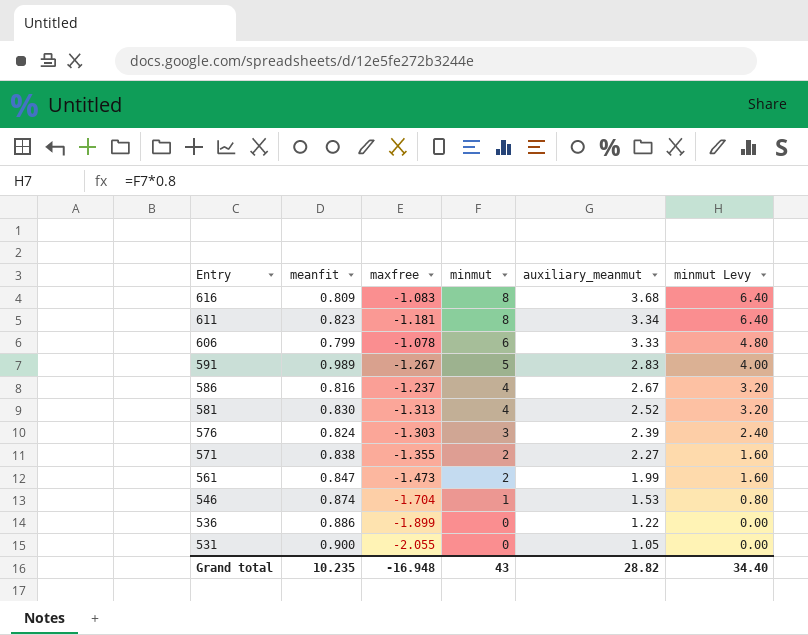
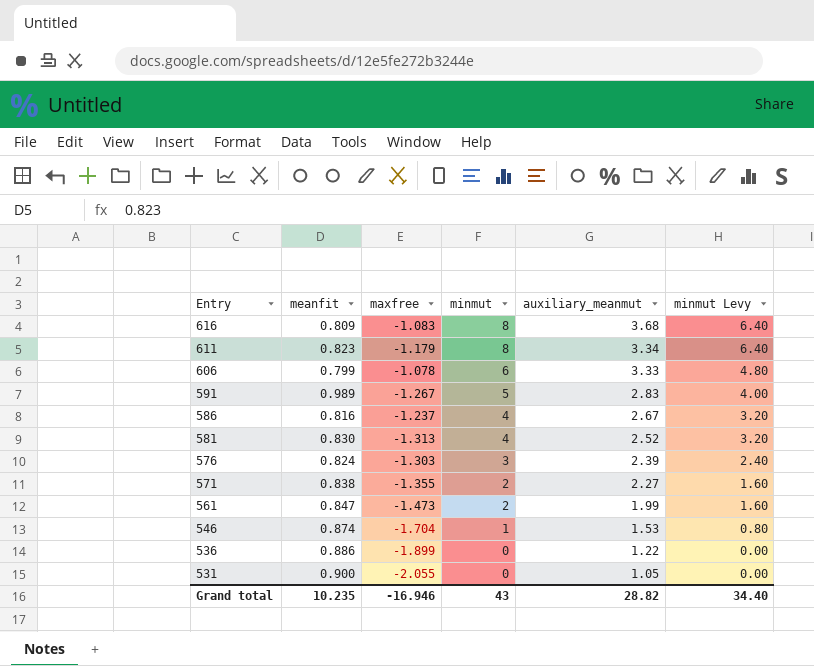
611 | maxfree: -1.181 -> -1.179
Grand total | maxfree: -16.948 -> -16.946

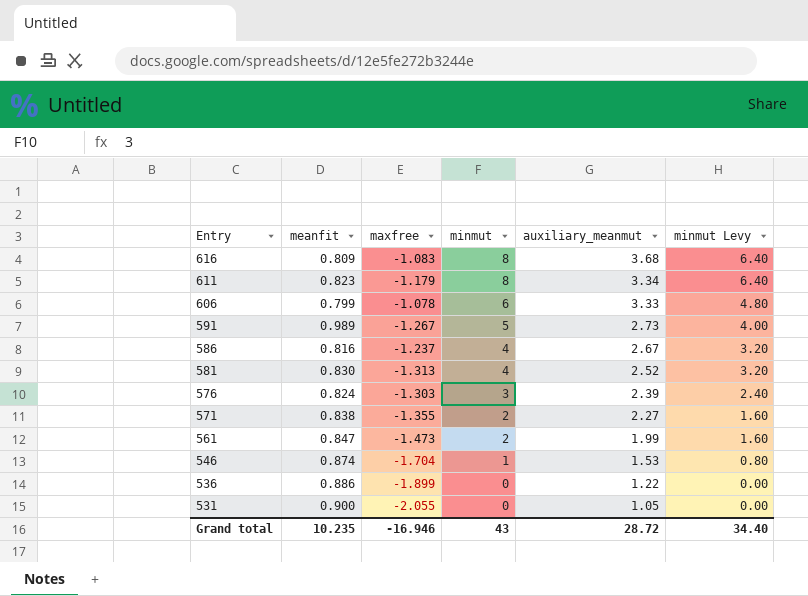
591 | auxiliary_meanmut: 2.83 -> 2.73
Grand total | auxiliary_meanmut: 28.82 -> 28.72

